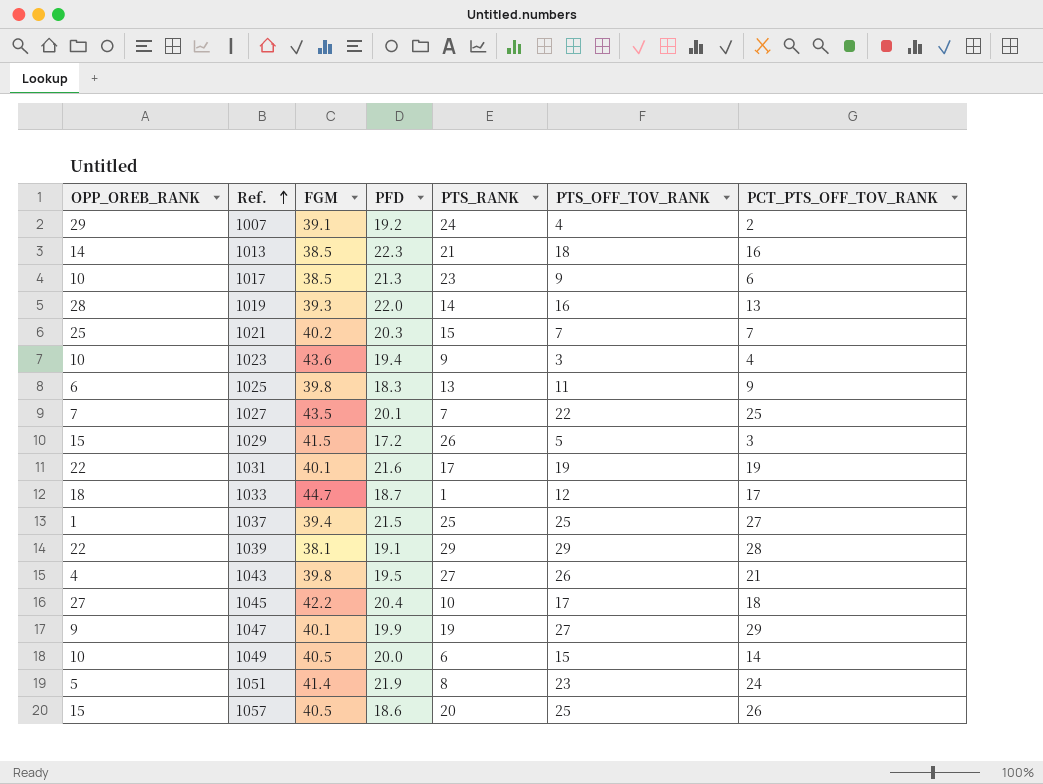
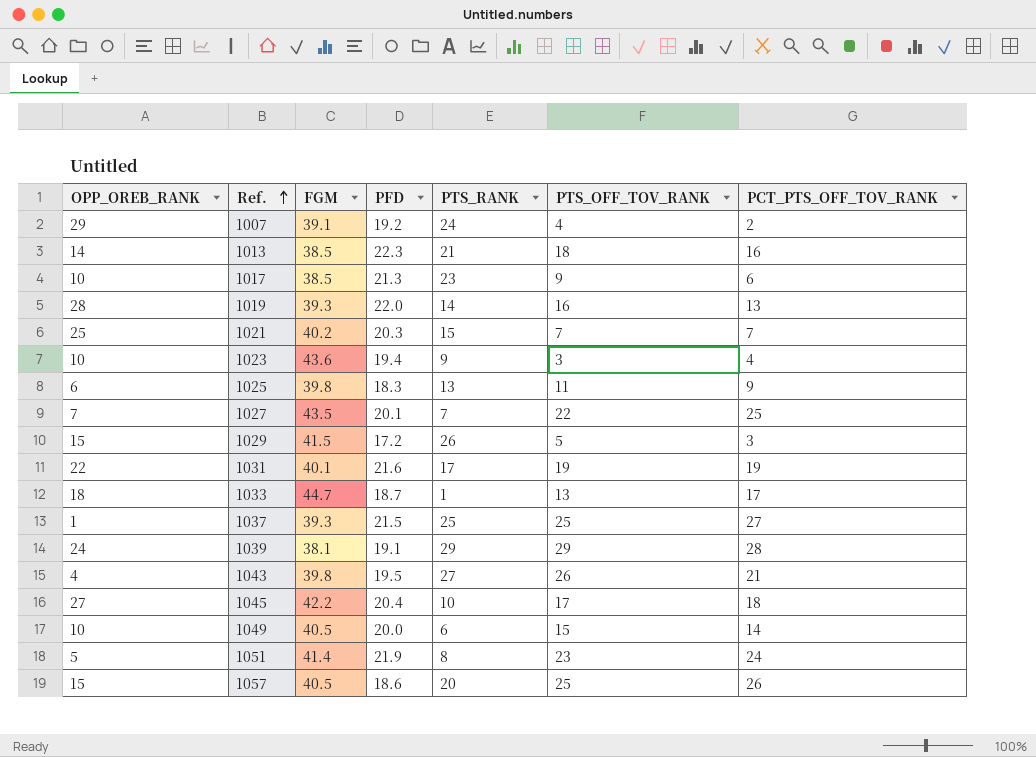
row 1047: 9 | 40.1 | 19.9 | 19 | 27 | 29 -> none
1033 | PTS_OFF_TOV_RANK: 12 -> 13
1037 | FGM: 39.4 -> 39.3
1039 | OPP_OREB_RANK: 22 -> 24

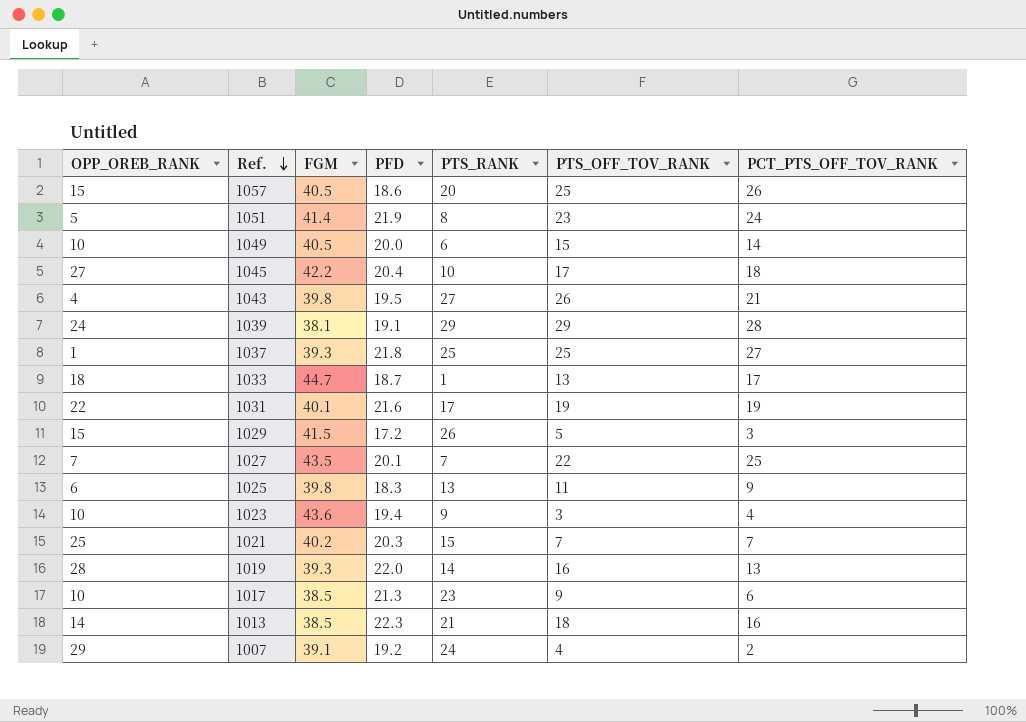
row order: Ref. ascending -> Ref. descending
1037 | PFD: 21.5 -> 21.8

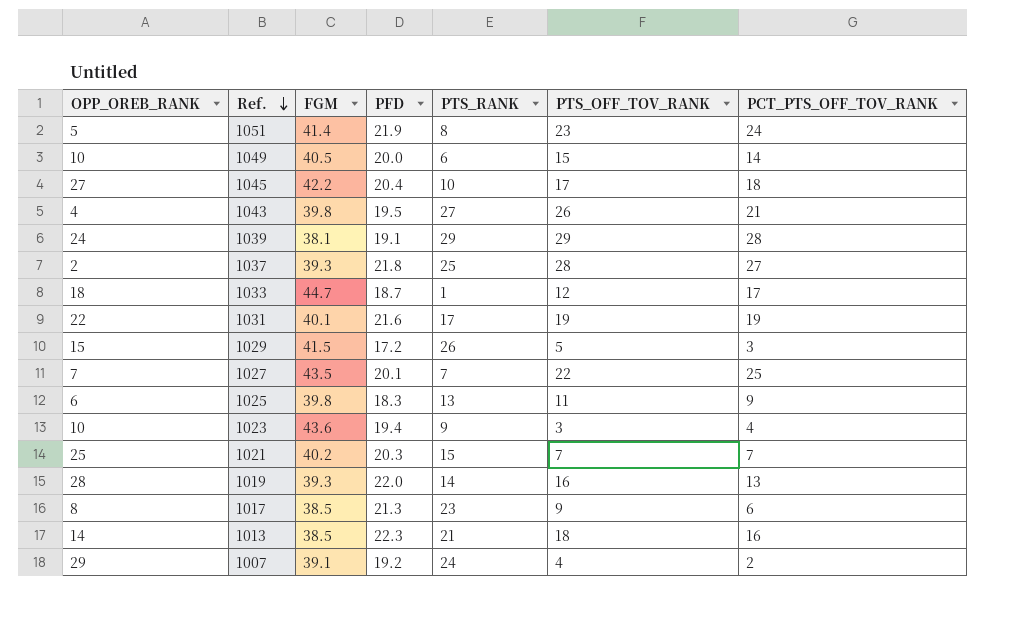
row 1057: 15 | 40.5 | 18.6 | 20 | 25 | 26 -> none
1037 | OPP_OREB_RANK: 1 -> 2
1037 | PTS_OFF_TOV_RANK: 25 -> 28
1033 | PTS_OFF_TOV_RANK: 13 -> 12
1017 | OPP_OREB_RANK: 10 -> 8

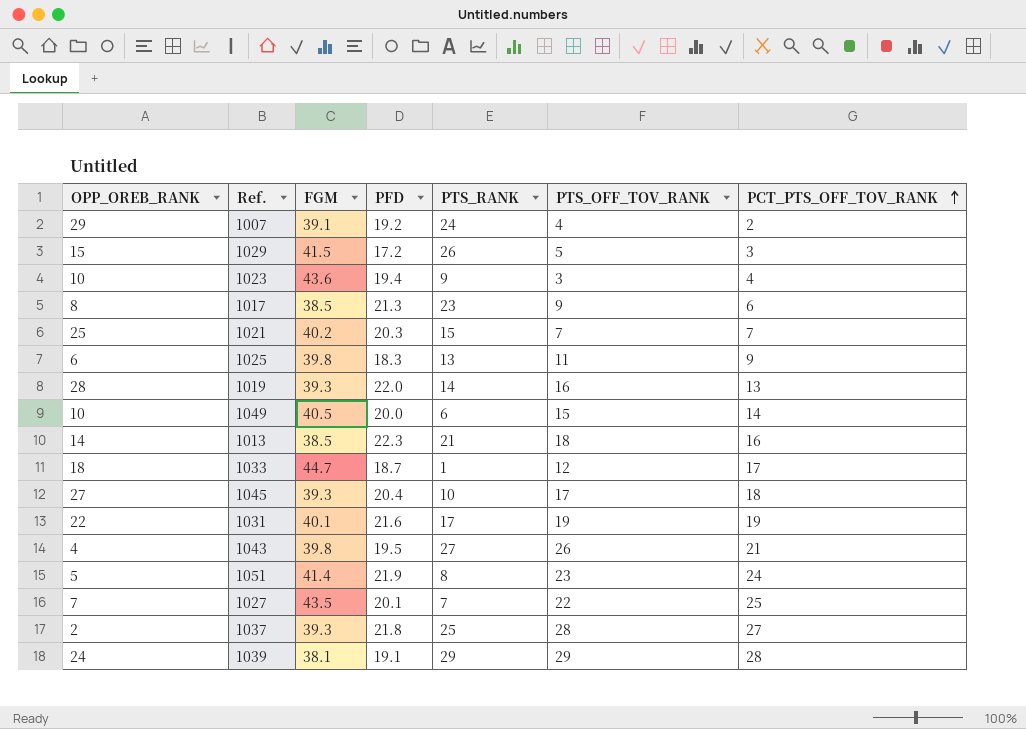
row order: Ref. descending -> PCT_PTS_OFF_TOV_RANK ascending
1045 | FGM: 42.2 -> 39.3

